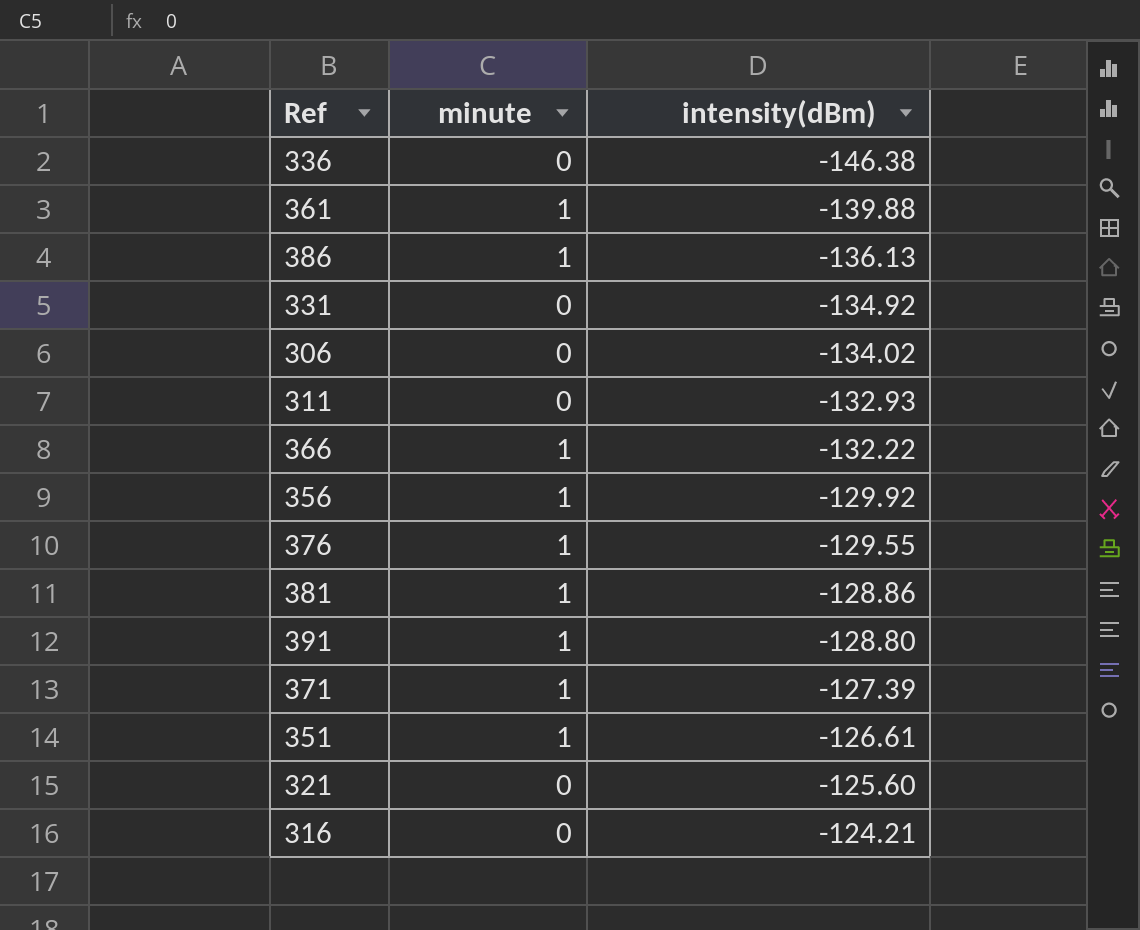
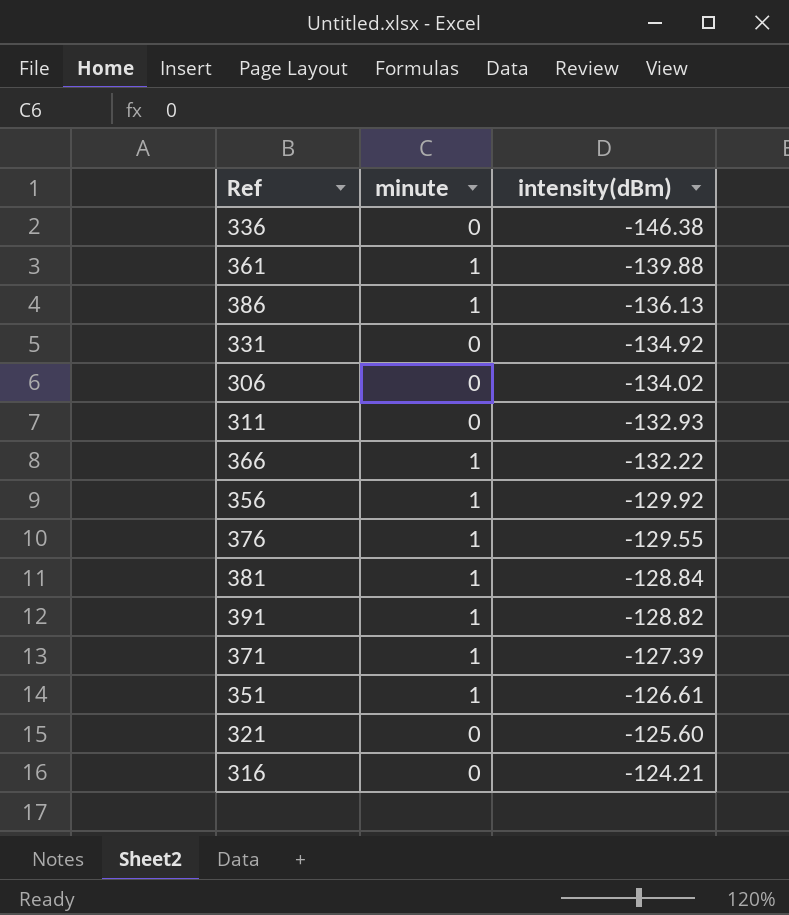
381 | intensity(dBm): -128.86 -> -128.84
391 | intensity(dBm): -128.80 -> -128.82

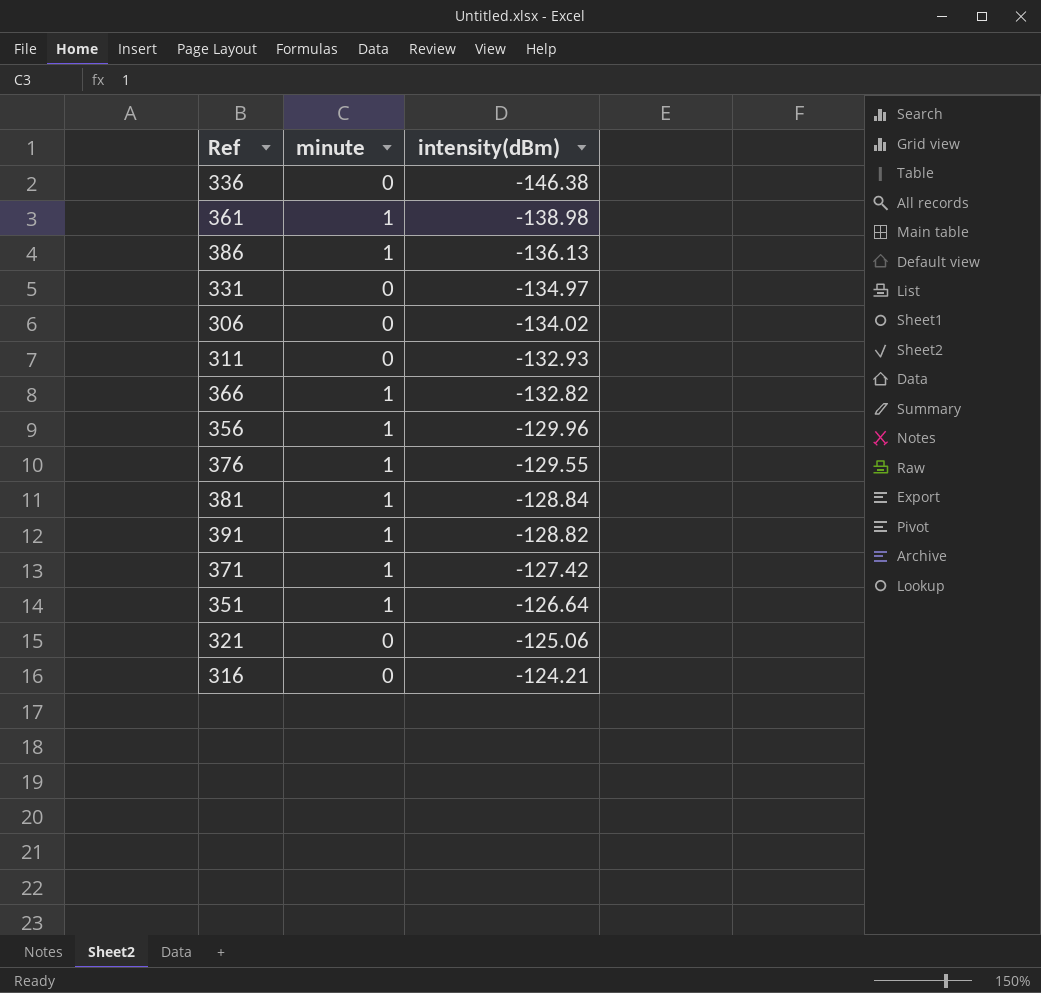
361 | intensity(dBm): -139.88 -> -138.98
331 | intensity(dBm): -134.92 -> -134.97
366 | intensity(dBm): -132.22 -> -132.82
356 | intensity(dBm): -129.92 -> -129.96
371 | intensity(dBm): -127.39 -> -127.42
351 | intensity(dBm): -126.61 -> -126.64
321 | intensity(dBm): -125.60 -> -125.06

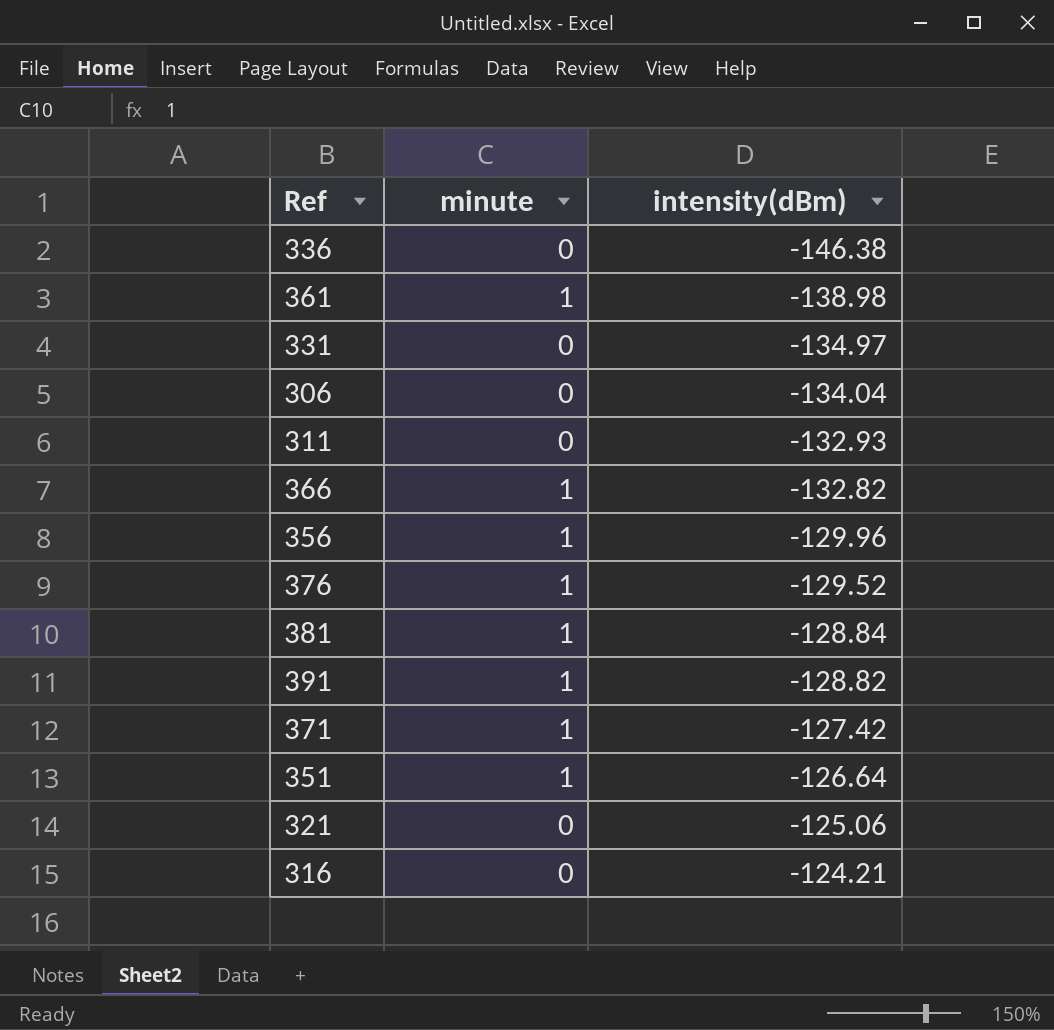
row 386: 1 | -136.13 -> none
306 | intensity(dBm): -134.02 -> -134.04
376 | intensity(dBm): -129.55 -> -129.52

